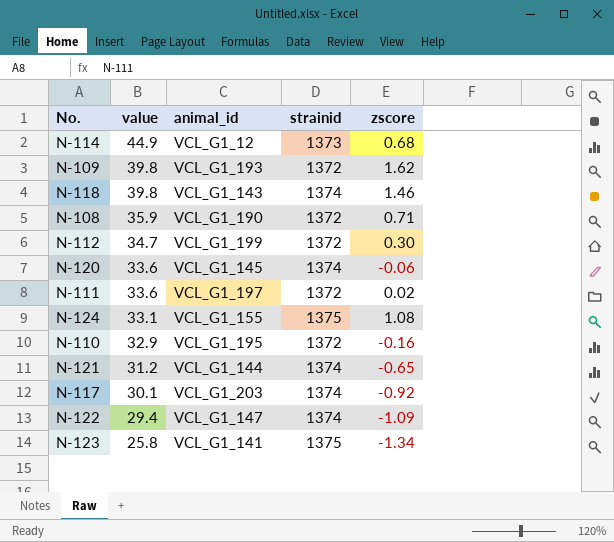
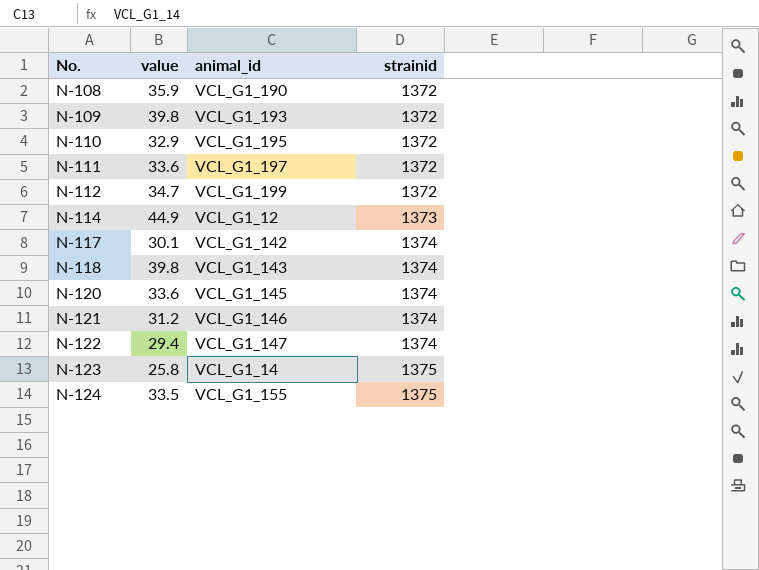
row order: value descending -> No. ascending
column zscore | position: 5 -> none
N-117 | animal_id: VCL_G1_203 -> VCL_G1_142
N-121 | animal_id: VCL_G1_144 -> VCL_G1_146
N-123 | animal_id: VCL_G1_141 -> VCL_G1_14
N-124 | value: 33.1 -> 33.5

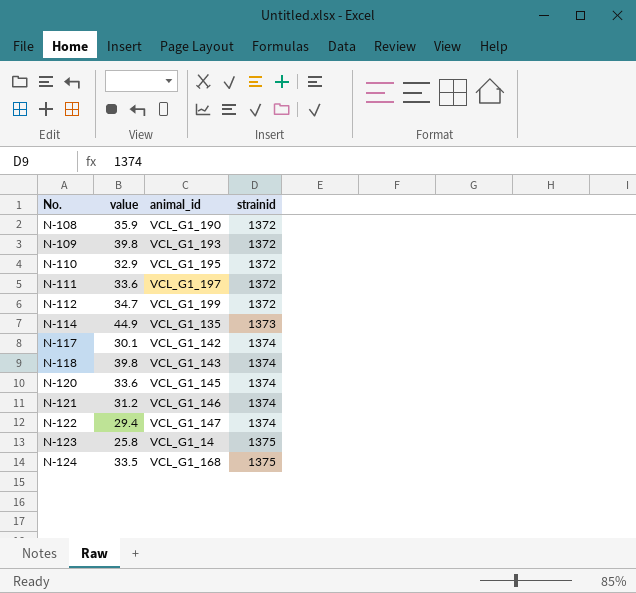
N-114 | animal_id: VCL_G1_12 -> VCL_G1_135
N-124 | animal_id: VCL_G1_155 -> VCL_G1_168

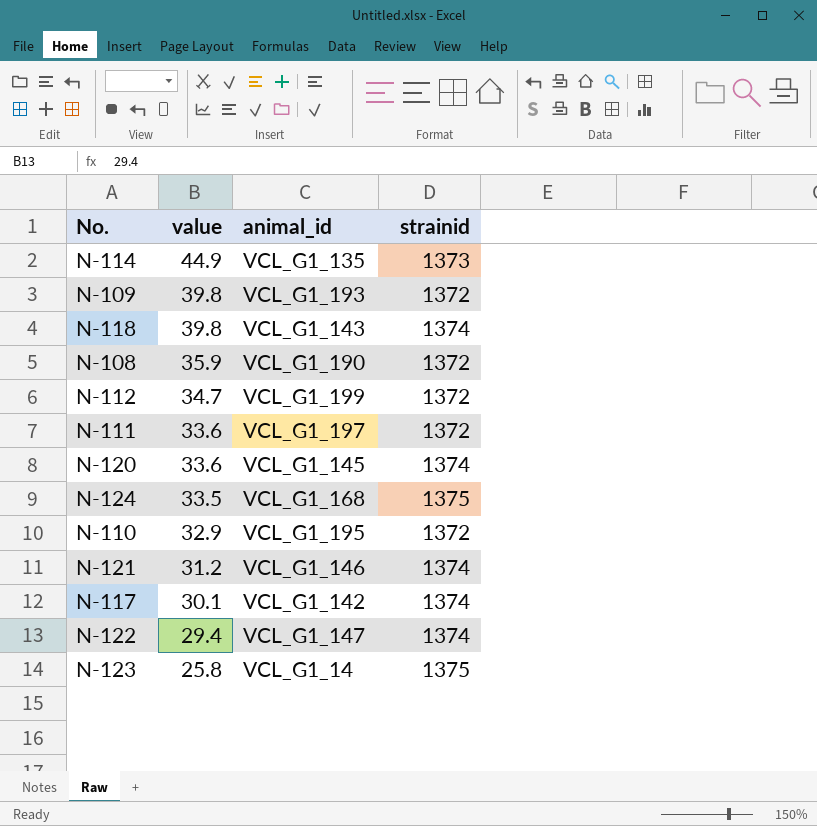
row order: No. ascending -> value descending

